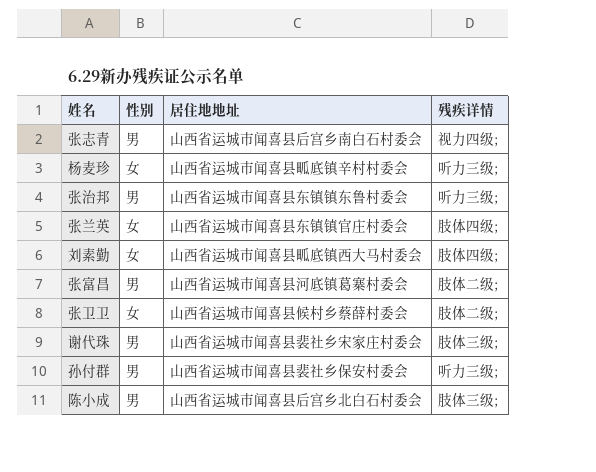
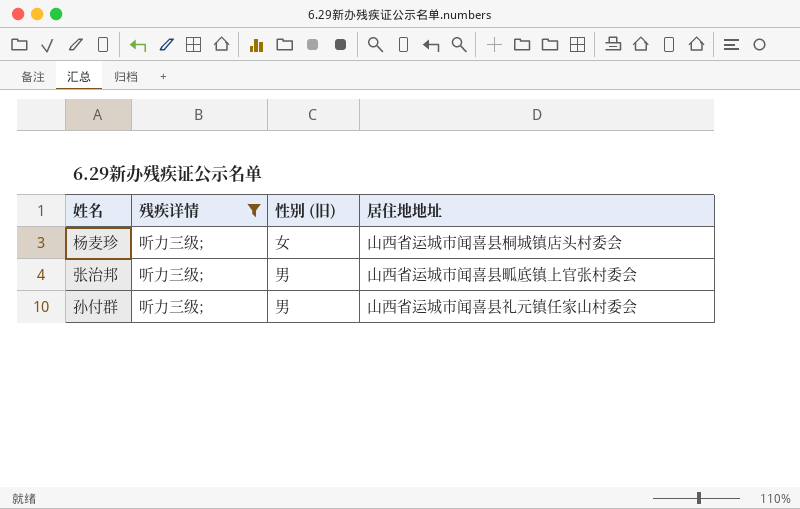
filter: none -> 残疾详情 = 听力三级;
column 残疾详情 | position: 4 -> 2
column name: 性别 -> 性别 (旧)
杨麦珍 | 居住地地址: 山西省运城市闻喜县畖底镇辛村村委会 -> 山西省运城市闻喜县桐城镇店头村委会
张治邦 | 居住地地址: 山西省运城市闻喜县东镇镇东鲁村委会 -> 山西省运城市闻喜县畖底镇上官张村委会
孙付群 | 居住地地址: 山西省运城市闻喜县裴社乡保安村委会 -> 山西省运城市闻喜县礼元镇任家山村委会

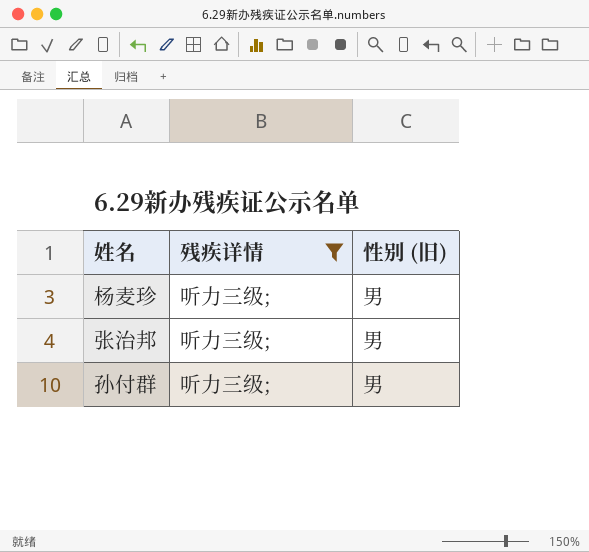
column 居住地地址 | position: 4 -> none
杨麦珍 | 性别 (旧): 女 -> 男

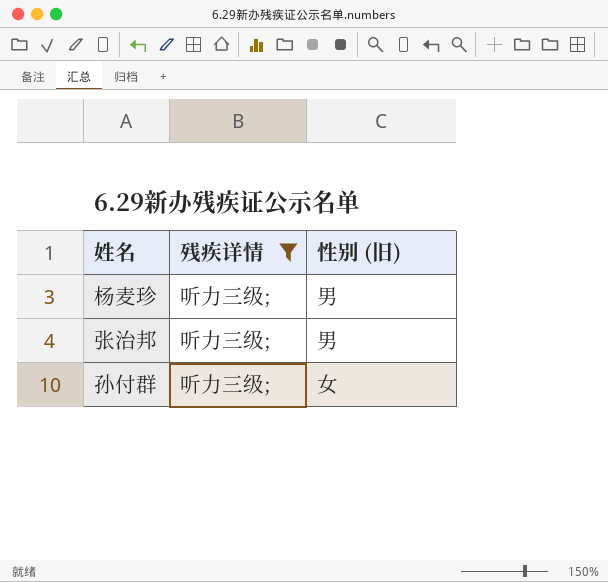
孙付群 | 性别 (旧): 男 -> 女

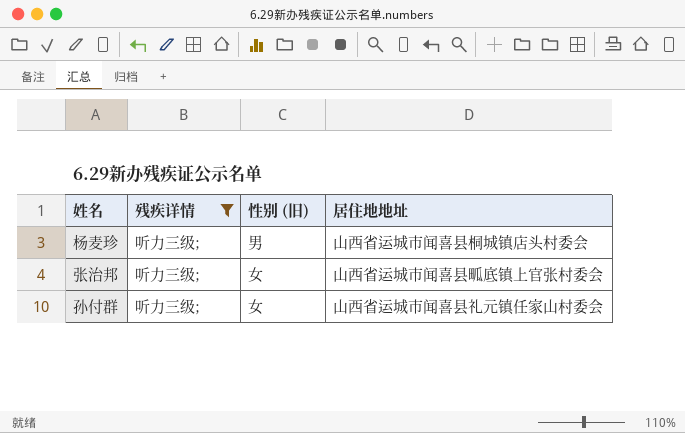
column 居住地地址 | position: none -> 4
张治邦 | 性别 (旧): 男 -> 女

